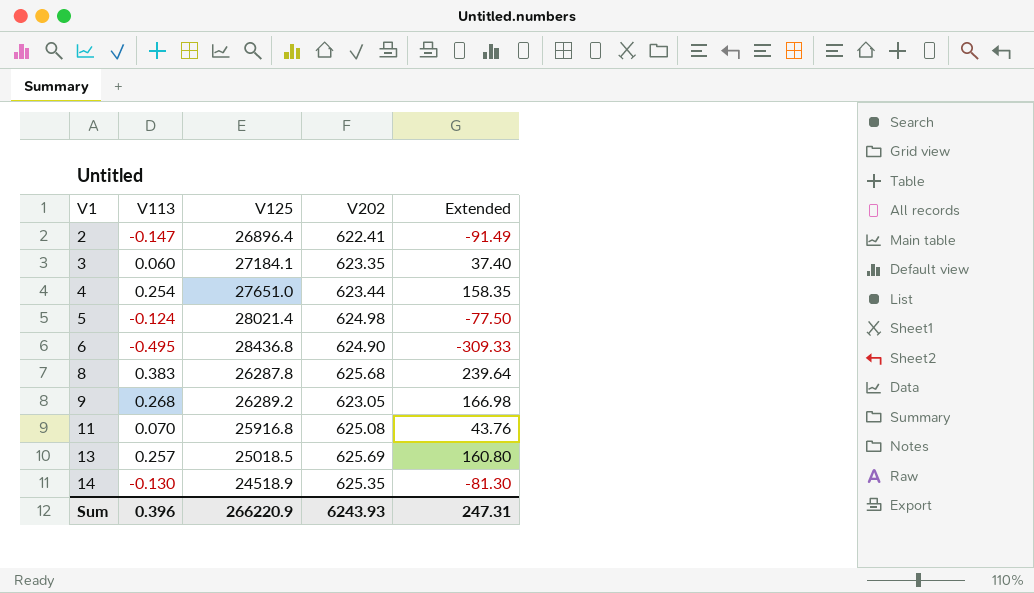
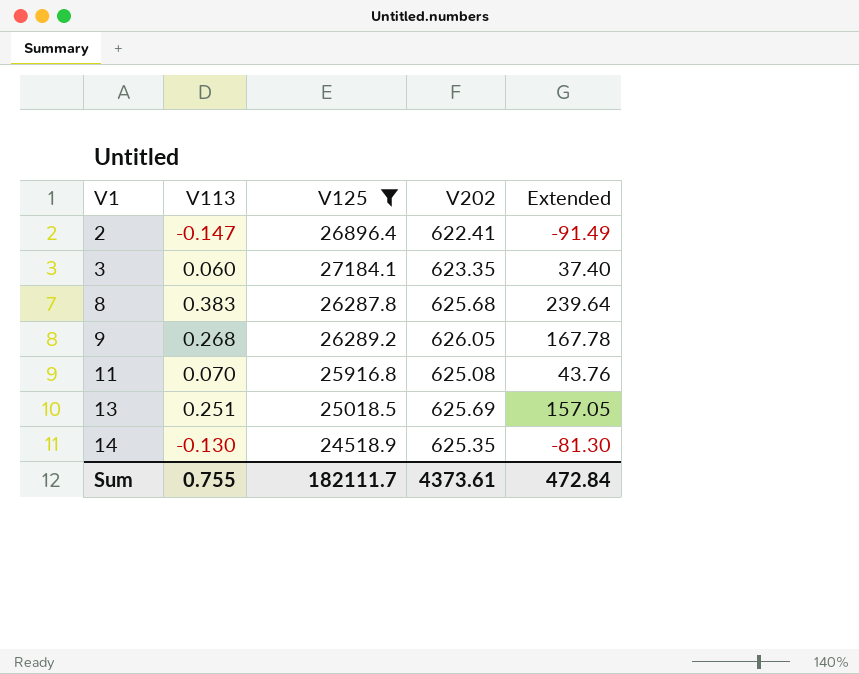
filter: none -> V125 <= 27184.1
9 | V202: 623.05 -> 626.05
9 | Extended: 166.98 -> 167.78
13 | V113: 0.257 -> 0.251
13 | Extended: 160.80 -> 157.05
Sum | V113: 0.396 -> 0.755
Sum | V125: 266220.9 -> 182111.7
Sum | V202: 6243.93 -> 4373.61
Sum | Extended: 247.31 -> 472.84

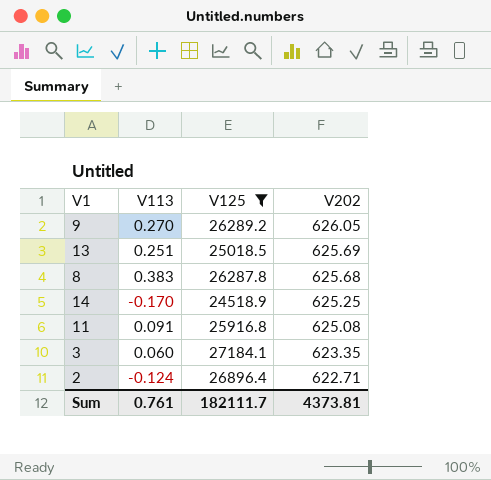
row order: V1 ascending -> V202 descending
column Extended | formula: [V113] * [V202] -> none
9 | V113: 0.268 -> 0.270
14 | V113: -0.130 -> -0.170
14 | V202: 625.35 -> 625.25
11 | V113: 0.070 -> 0.091
2 | V113: -0.147 -> -0.124
2 | V202: 622.41 -> 622.71
Sum | V113: 0.755 -> 0.761
Sum | V202: 4373.61 -> 4373.81

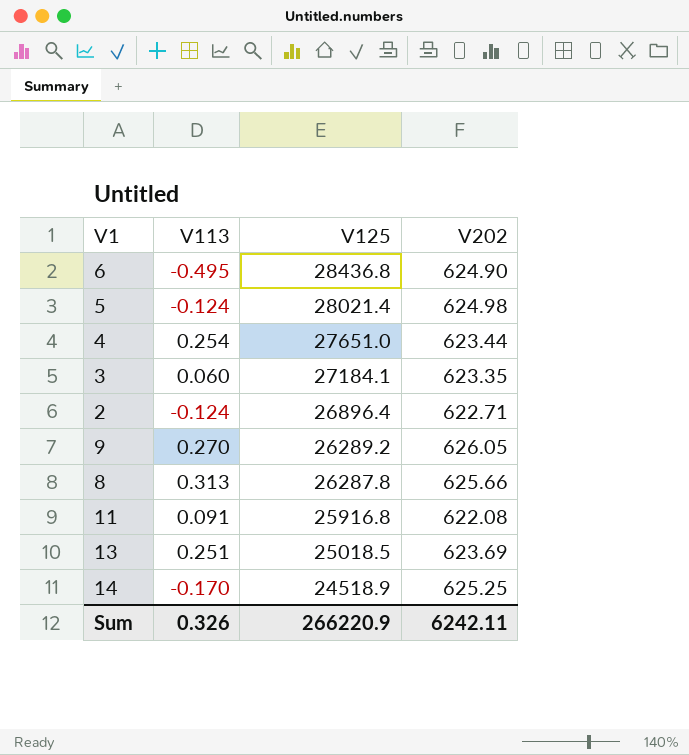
filter: V125 <= 27184.1 -> none
row order: V202 descending -> V125 descending
8 | V113: 0.383 -> 0.313
8 | V202: 625.68 -> 625.66
11 | V202: 625.08 -> 622.08
13 | V202: 625.69 -> 623.69
Sum | V113: 0.761 -> 0.326
Sum | V125: 182111.7 -> 266220.9
Sum | V202: 4373.81 -> 6242.11

